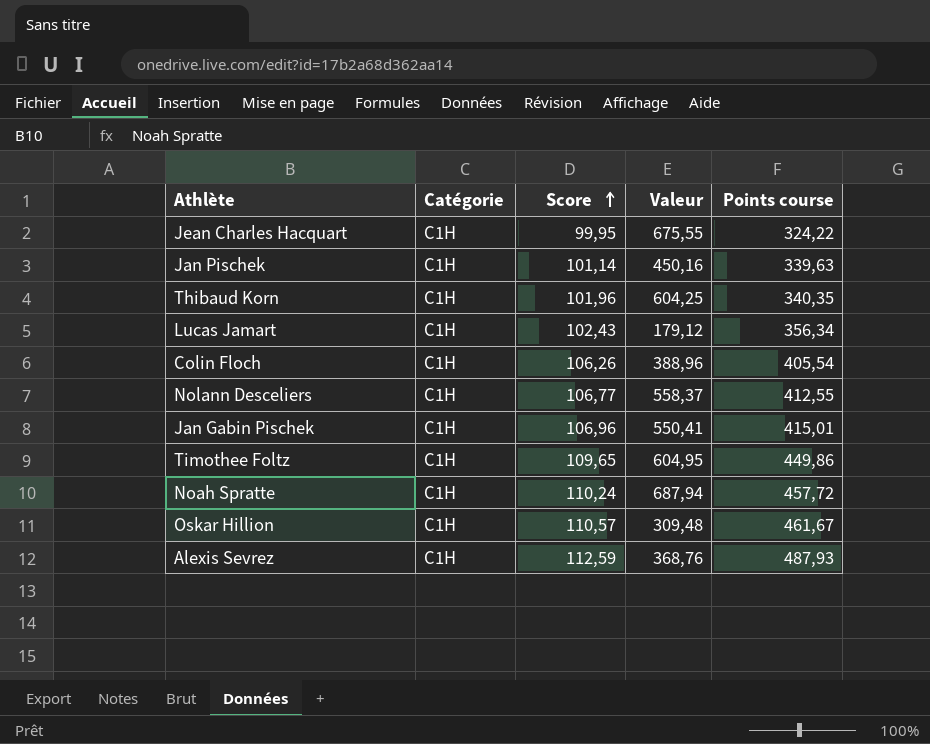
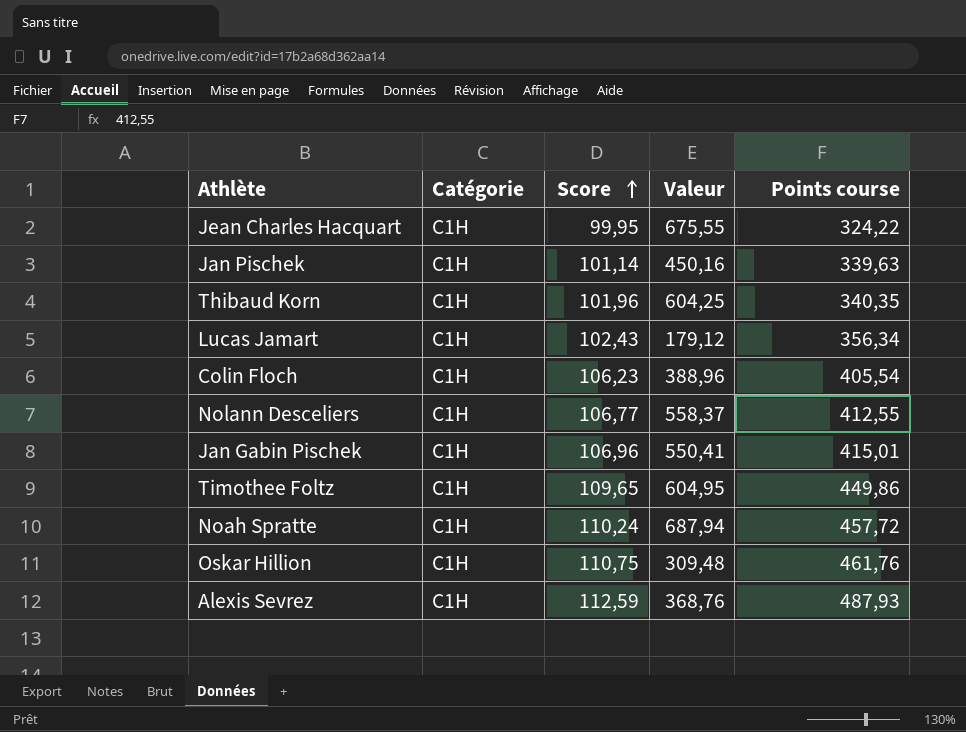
Colin Floch | Score: 106,26 -> 106,23
Oskar Hillion | Score: 110,57 -> 110,75
Oskar Hillion | Points course: 461,67 -> 461,76

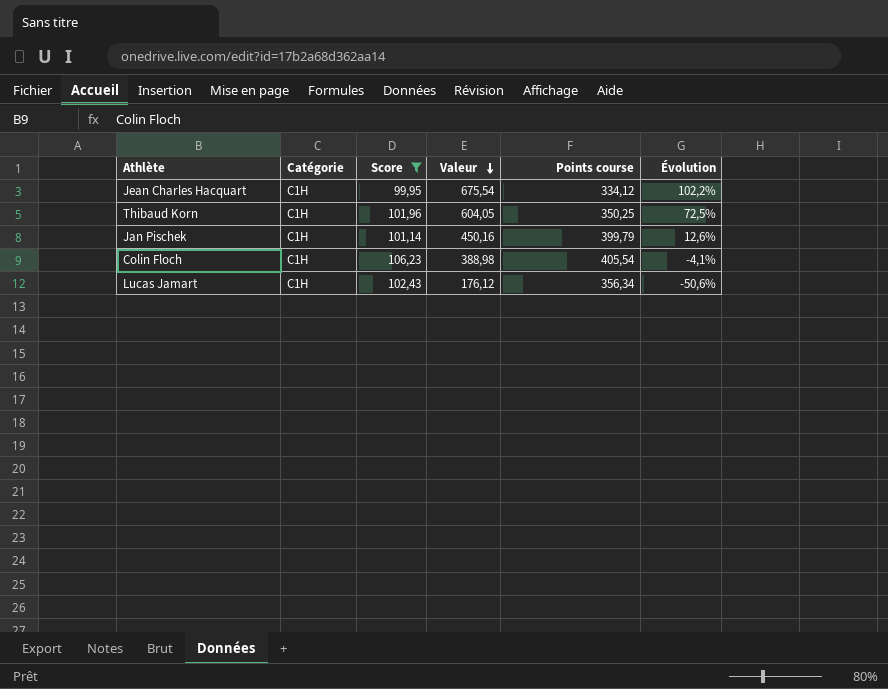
filter: none -> Score <= 106,23
row order: Score ascending -> Valeur descending
column Évolution | formula: none -> ([Valeur] - [Points course]) / [Points course]
Jean Charles Hacquart | Valeur: 675,55 -> 675,54
Jean Charles Hacquart | Points course: 324,22 -> 334,12
Thibaud Korn | Valeur: 604,25 -> 604,05
Thibaud Korn | Points course: 340,35 -> 350,25
Jan Pischek | Points course: 339,63 -> 399,79
Colin Floch | Valeur: 388,96 -> 388,98
Lucas Jamart | Valeur: 179,12 -> 176,12

